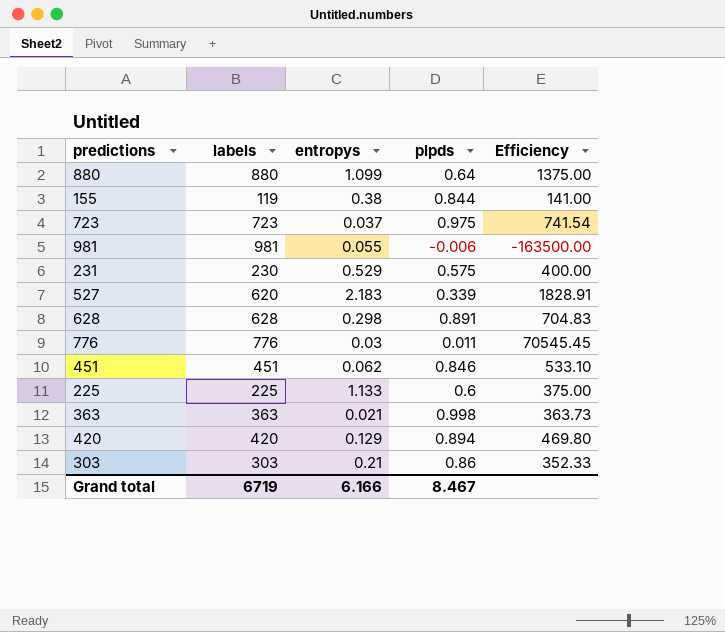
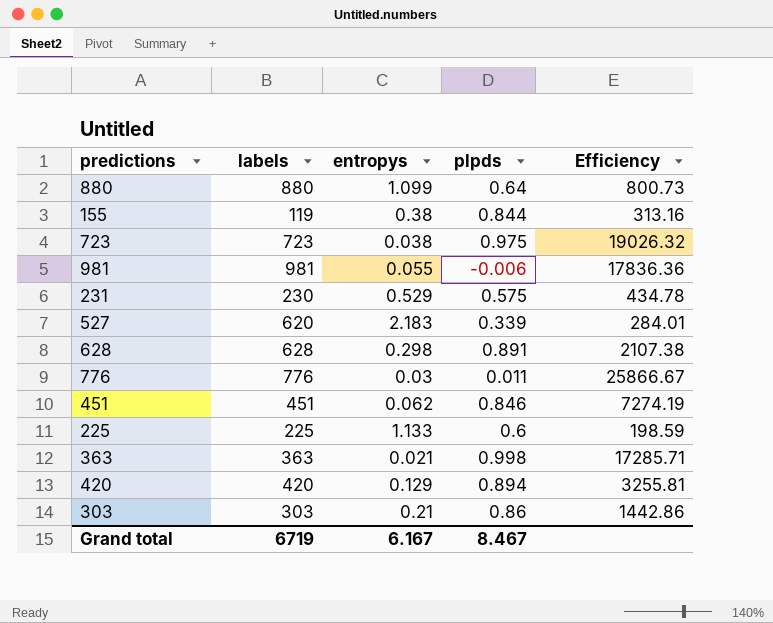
column Efficiency | formula: [labels] / [plpds] -> [labels] / [entropys]
723 | entropys: 0.037 -> 0.038
Grand total | entropys: 6.166 -> 6.167

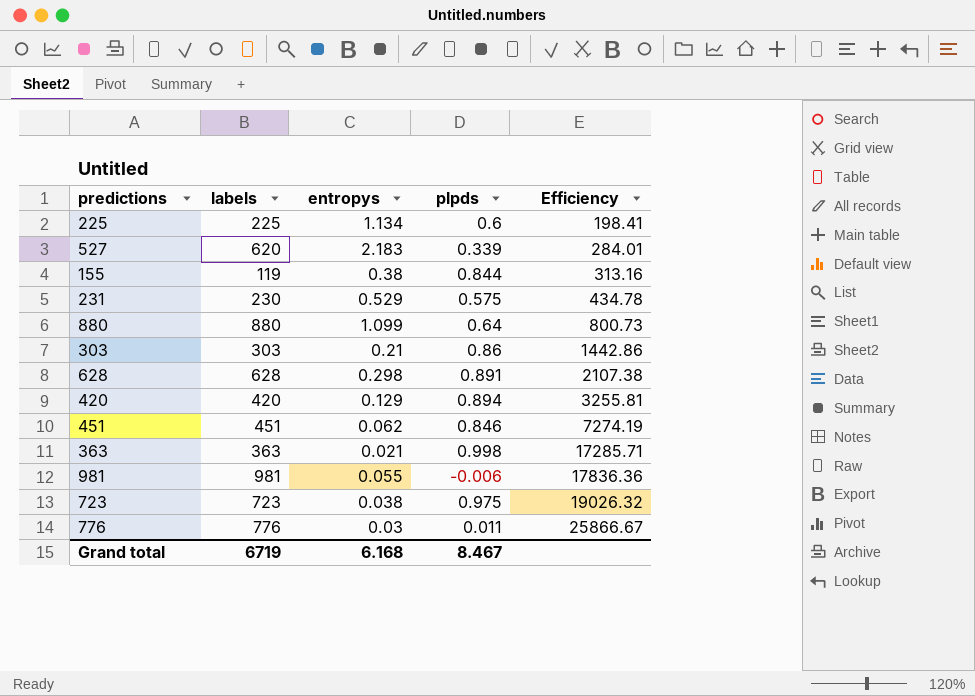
row order: none -> Efficiency ascending
225 | entropys: 1.133 -> 1.134
225 | Efficiency: 198.59 -> 198.41
Grand total | entropys: 6.167 -> 6.168

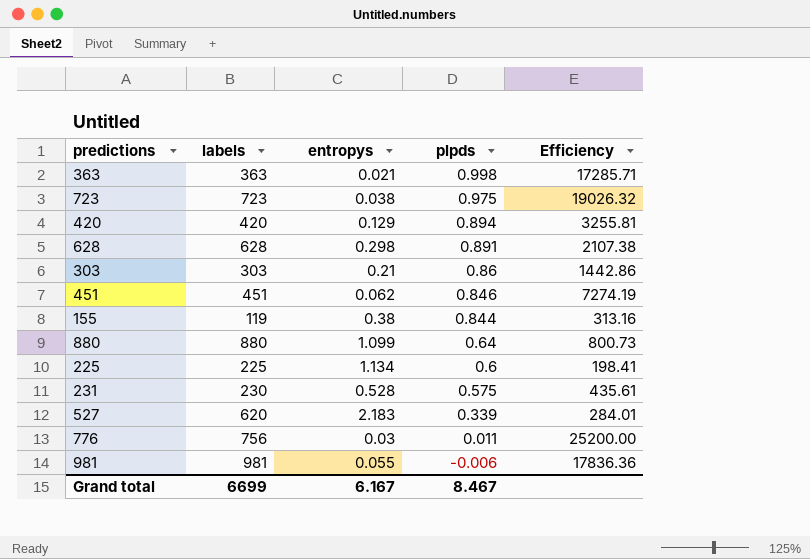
row order: Efficiency ascending -> plpds descending
231 | entropys: 0.529 -> 0.528
231 | Efficiency: 434.78 -> 435.61
776 | labels: 776 -> 756
776 | Efficiency: 25866.67 -> 25200.00
Grand total | labels: 6719 -> 6699
Grand total | entropys: 6.168 -> 6.167

